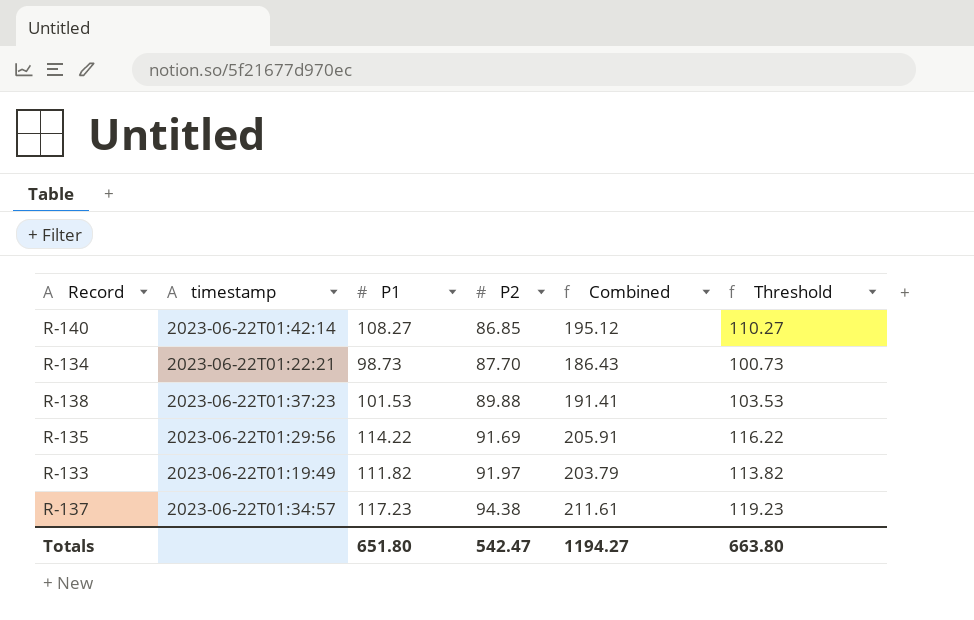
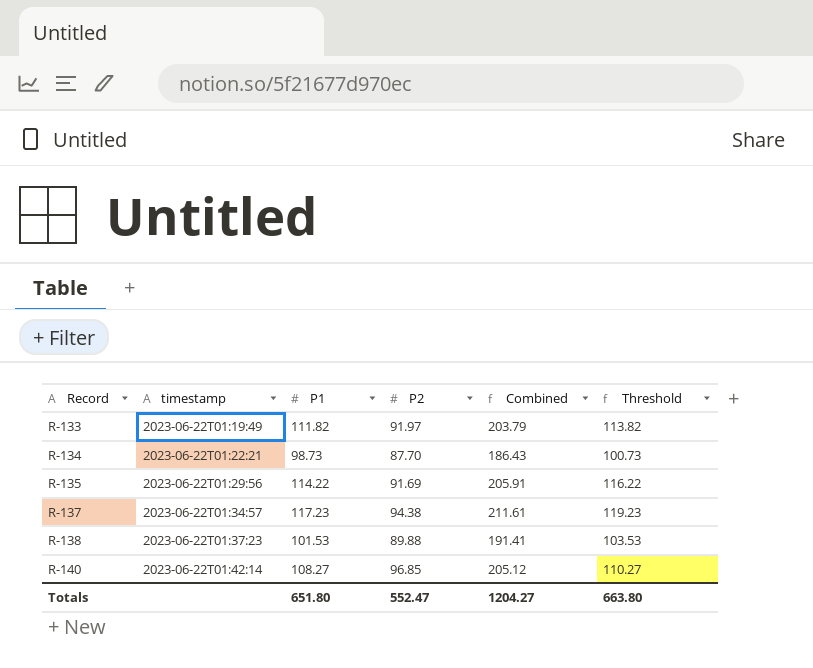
row order: P2 ascending -> Record ascending
R-140 | P2: 86.85 -> 96.85
R-140 | Combined: 195.12 -> 205.12
Totals | P2: 542.47 -> 552.47
Totals | Combined: 1194.27 -> 1204.27

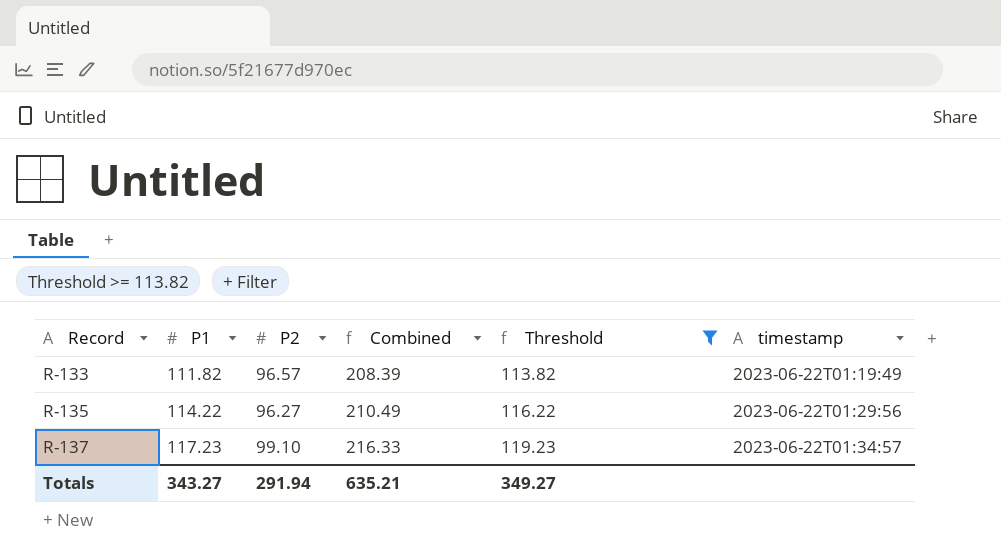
filter: none -> Threshold >= 113.82
column timestamp | position: 2 -> 6
R-133 | P2: 91.97 -> 96.57
R-133 | Combined: 203.79 -> 208.39
R-135 | P2: 91.69 -> 96.27
R-135 | Combined: 205.91 -> 210.49
R-137 | P2: 94.38 -> 99.10
R-137 | Combined: 211.61 -> 216.33
Totals | P1: 651.80 -> 343.27
Totals | P2: 552.47 -> 291.94
Totals | Combined: 1204.27 -> 635.21
Totals | Threshold: 663.80 -> 349.27

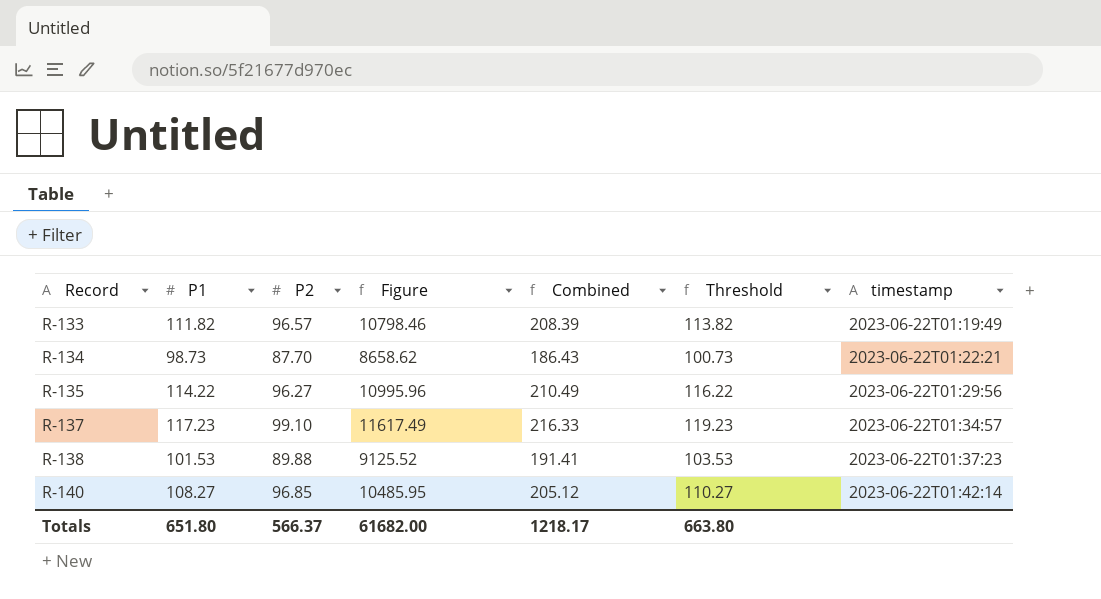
filter: Threshold >= 113.82 -> none
column Figure | formula: none -> [P1] * [P2]
Totals | P1: 343.27 -> 651.80
Totals | P2: 291.94 -> 566.37
Totals | Combined: 635.21 -> 1218.17
Totals | Threshold: 349.27 -> 663.80

